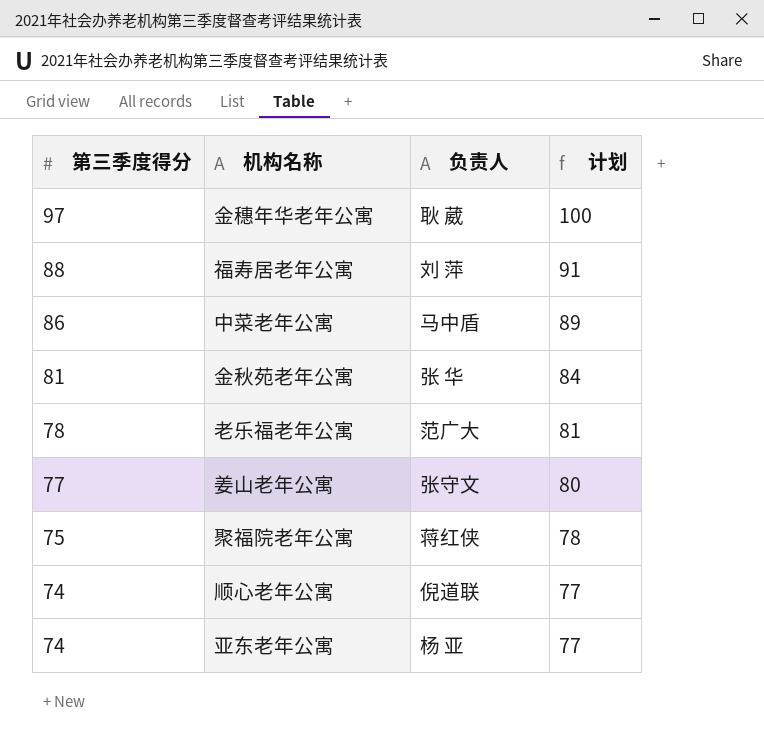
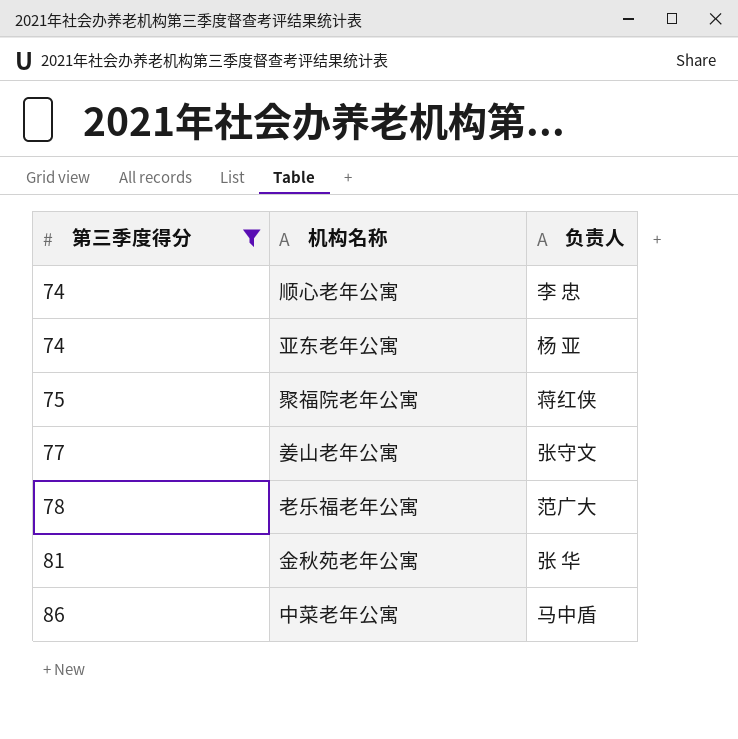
filter: none -> 第三季度得分 <= 86
row order: 第三季度得分 descending -> 第三季度得分 ascending
column 计划 | formula: [第三季度得分] + 3 -> none
顺心老年公寓 | 负责人: 倪道联 -> 李 忠

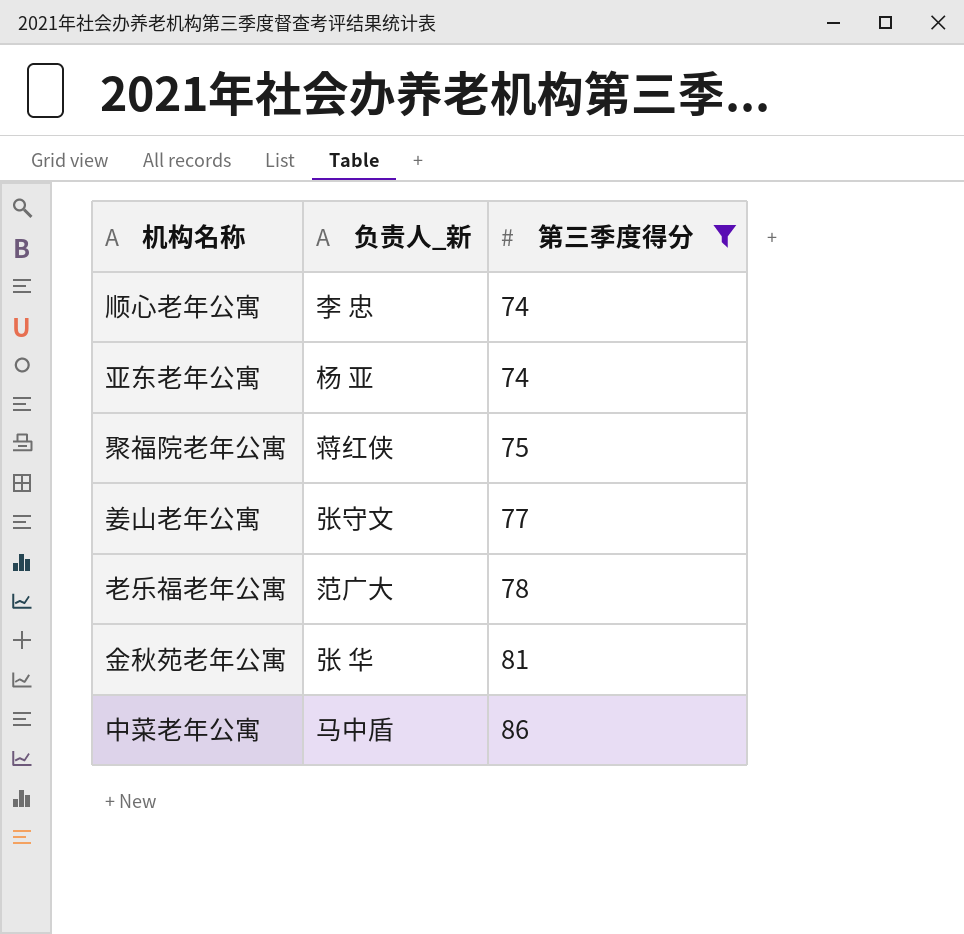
column name: 负责人 -> 负责人_新
column 第三季度得分 | position: 1 -> 3

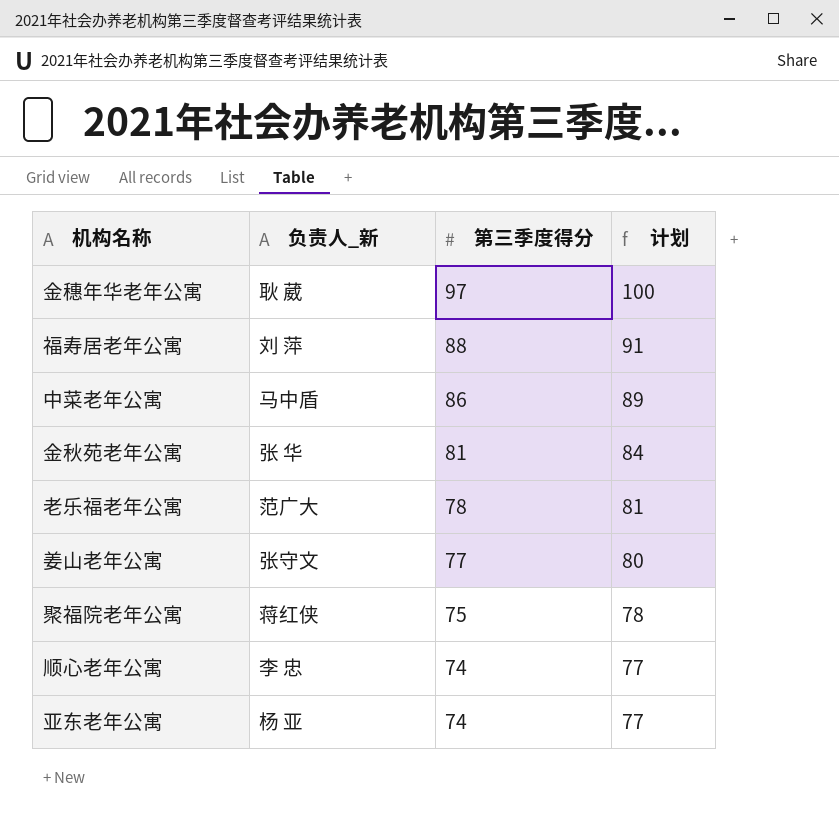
filter: 第三季度得分 <= 86 -> none
row order: 第三季度得分 ascending -> 第三季度得分 descending
column 计划 | formula: none -> [第三季度得分] + 3

